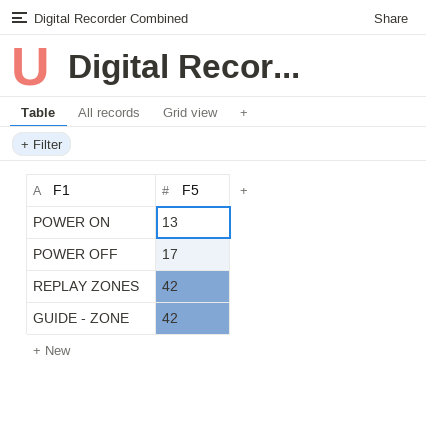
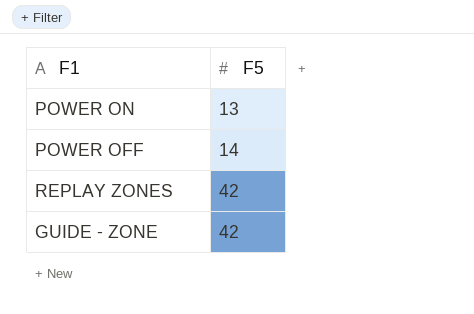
POWER OFF | F5: 17 -> 14

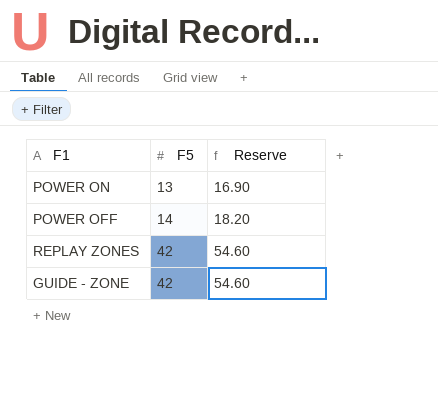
column Reserve | formula: none -> [F5] * 1.3

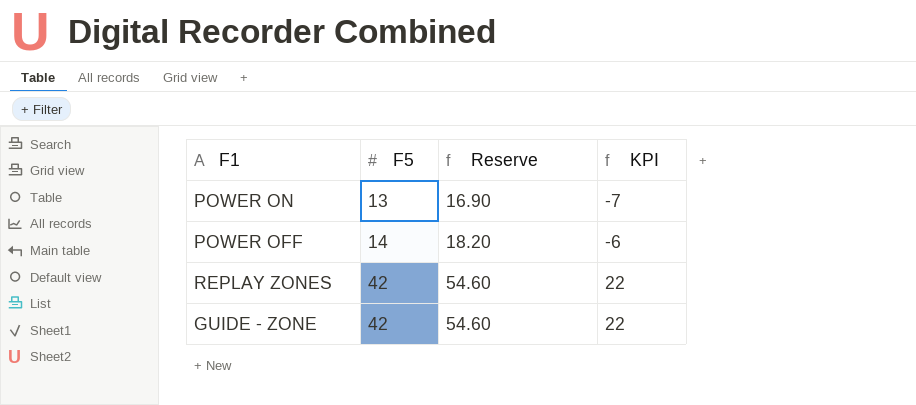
column KPI | formula: none -> [F5] - 20

